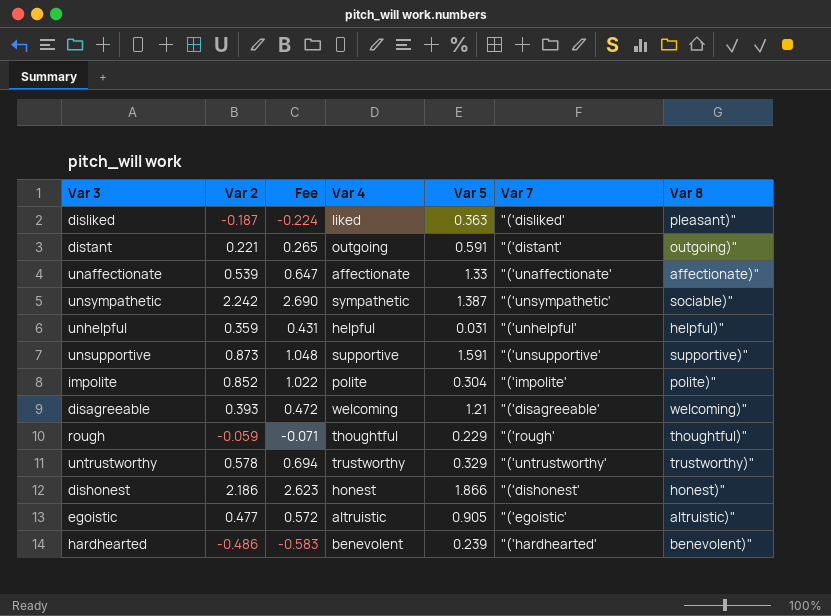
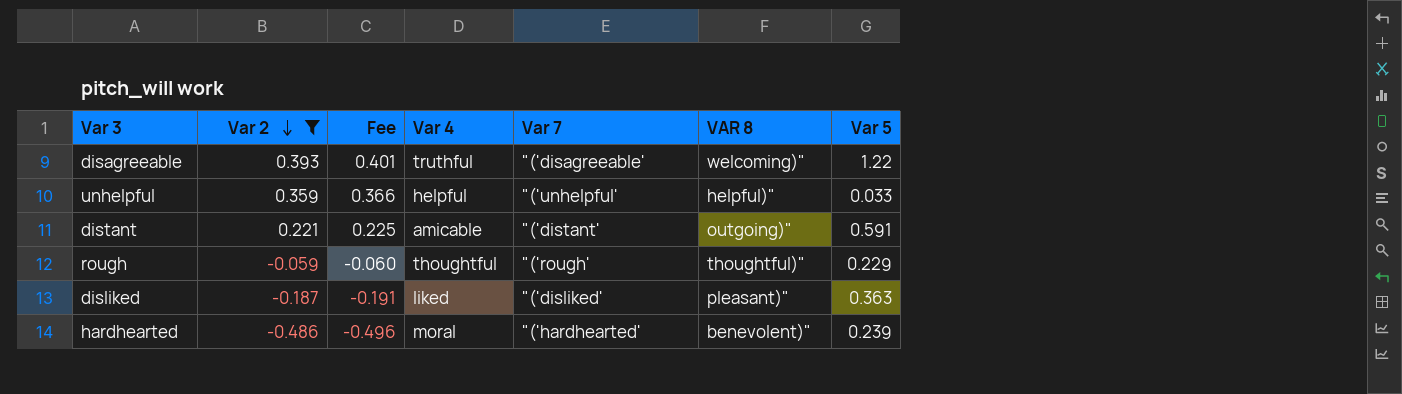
filter: none -> Var 2 <= 0.393
row order: none -> Var 2 descending
column Fee | formula: [Var 2] * 1.2 -> [Var 2] * 1.02
column name: Var 8 -> VAR 8
column Var 5 | position: 5 -> 7
disagreeable | Var 4: welcoming -> truthful
disagreeable | Var 5: 1.21 -> 1.22
unhelpful | Var 5: 0.031 -> 0.033
distant | Var 4: outgoing -> amicable
hardhearted | Var 4: benevolent -> moral

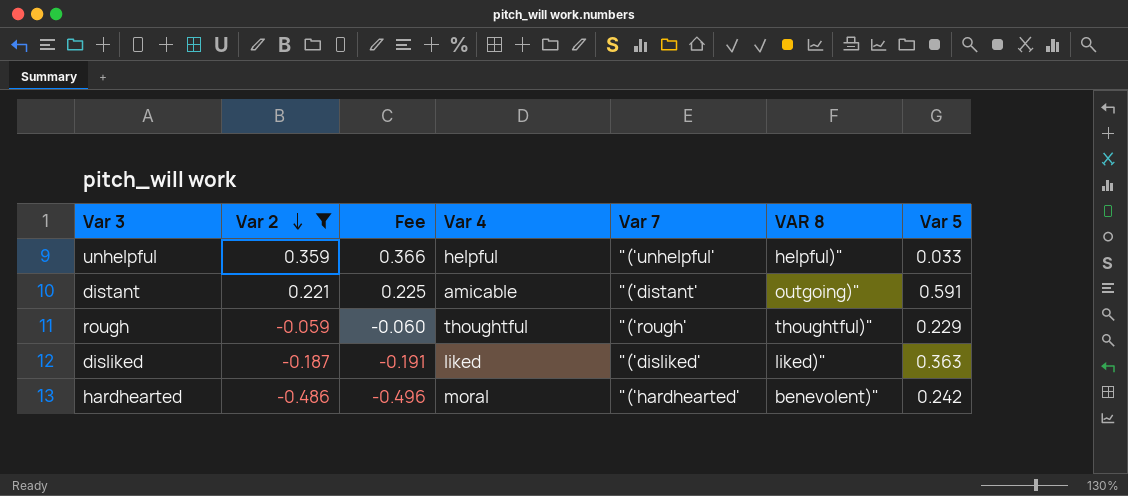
row disagreeable: 0.393 | 0.401 | truthful | "('disagreeable' | welcoming)" | 1.22 -> none
disliked | VAR 8: pleasant)" -> liked)"
hardhearted | Var 5: 0.239 -> 0.242

